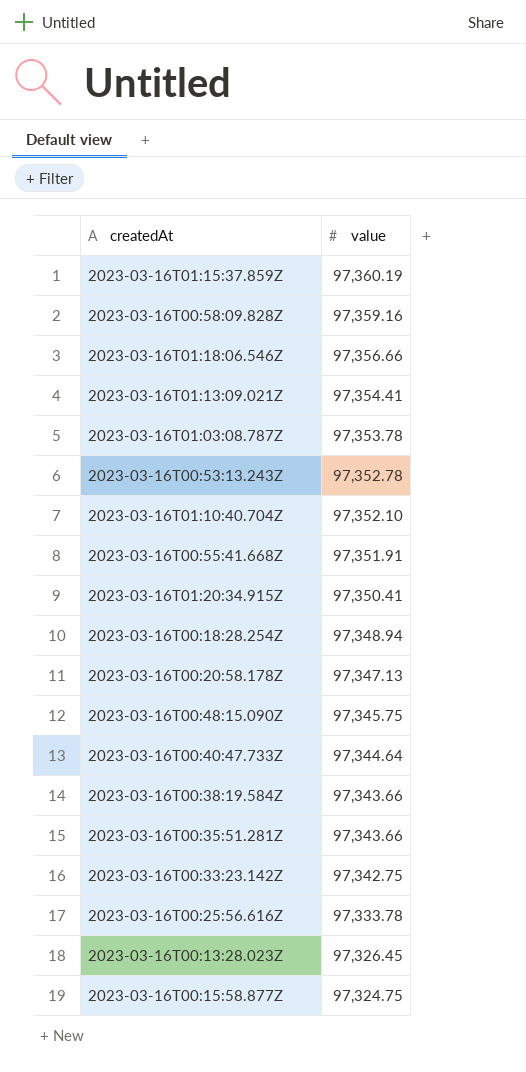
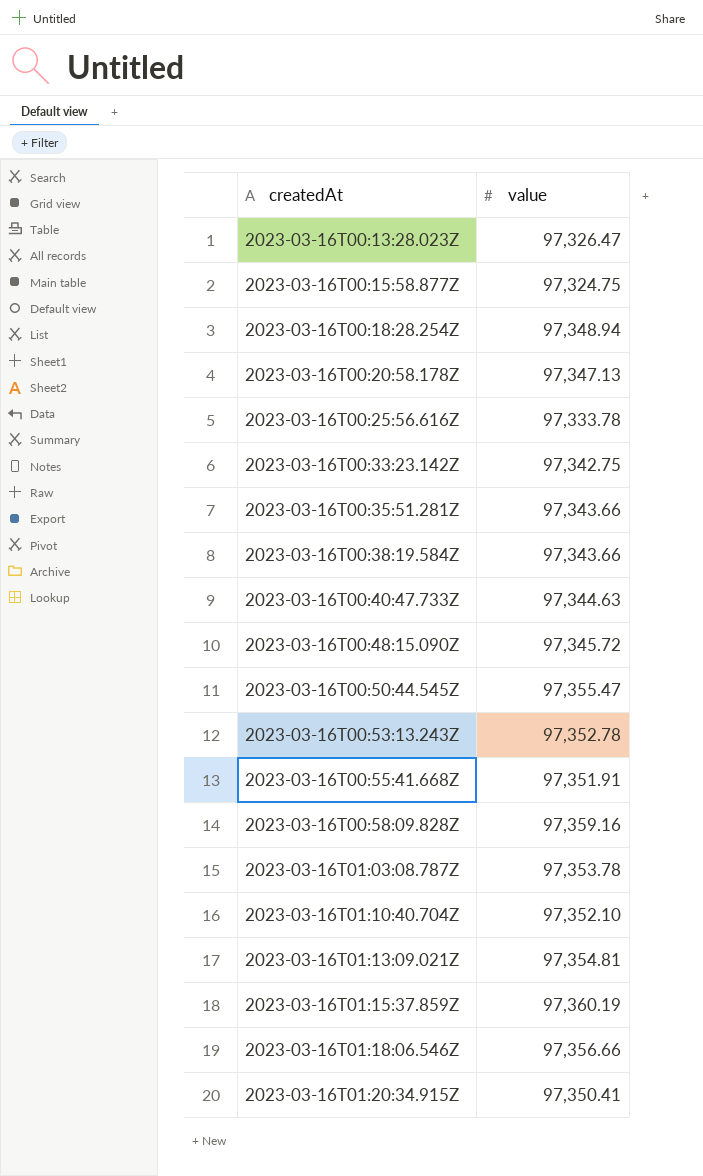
row order: value descending -> createdAt ascending
2023-03-16T00:13:28.023Z | value: 97,326.45 -> 97,326.47
2023-03-16T00:40:47.733Z | value: 97,344.64 -> 97,344.63
2023-03-16T00:48:15.090Z | value: 97,345.75 -> 97,345.72
row 2023-03-16T00:50:44.545Z: none -> 97,355.47
2023-03-16T01:13:09.021Z | value: 97,354.41 -> 97,354.81

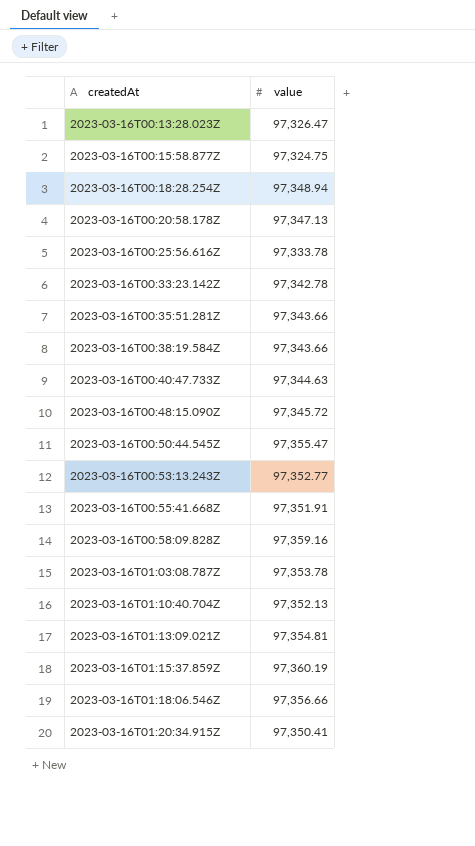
2023-03-16T00:33:23.142Z | value: 97,342.75 -> 97,342.78
2023-03-16T00:53:13.243Z | value: 97,352.78 -> 97,352.77
2023-03-16T01:10:40.704Z | value: 97,352.10 -> 97,352.13

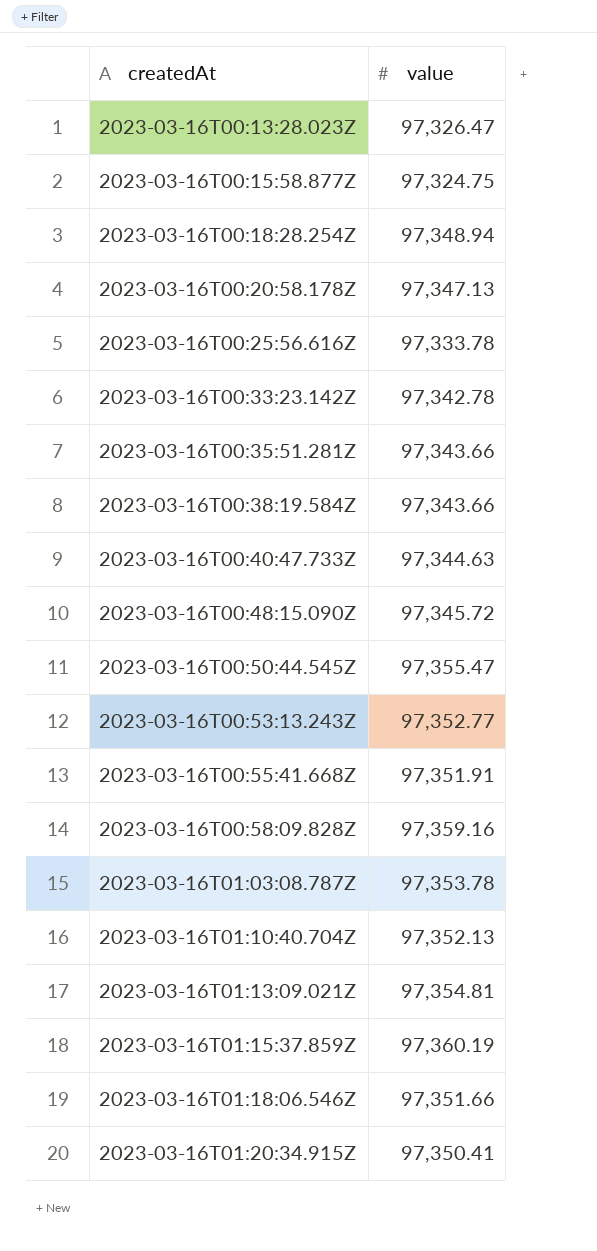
2023-03-16T01:18:06.546Z | value: 97,356.66 -> 97,351.66

